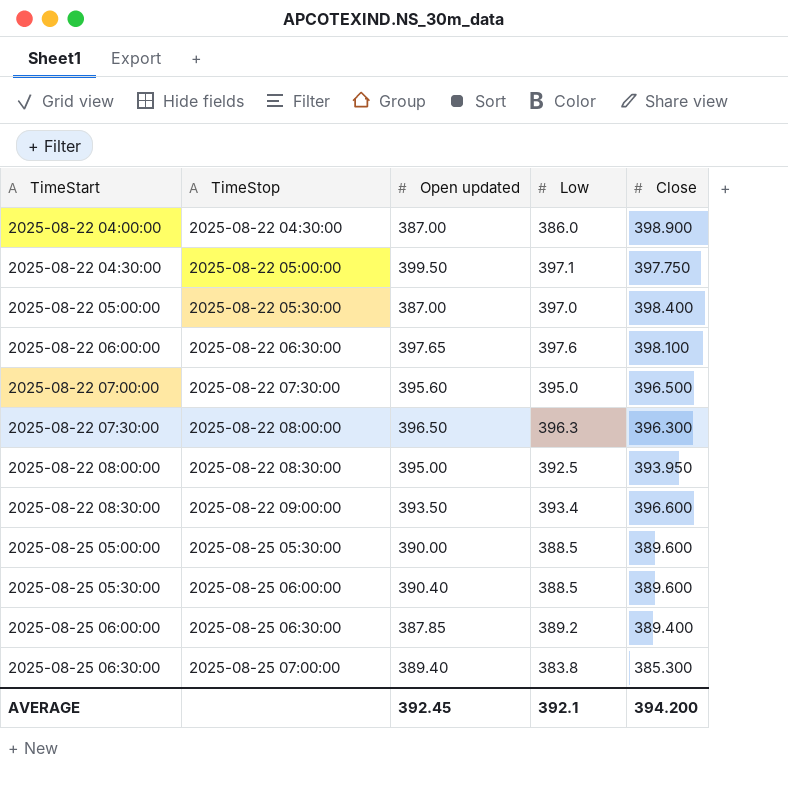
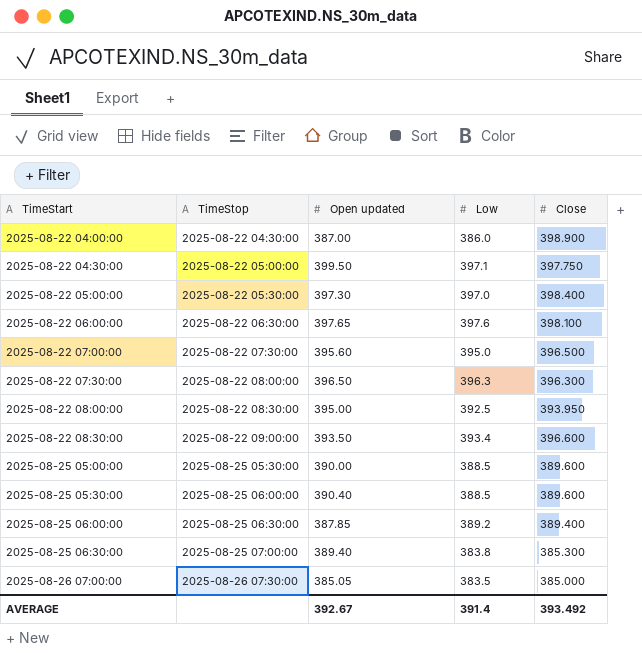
2025-08-22 05:00:00 | Open updated: 387.00 -> 397.30
row 2025-08-26 07:00:00: none -> 2025-08-26 07:30:00 | 385.05 | 383.5 | 385.000
AVERAGE | Open updated: 392.45 -> 392.67
AVERAGE | Low: 392.1 -> 391.4
AVERAGE | Close: 394.200 -> 393.492

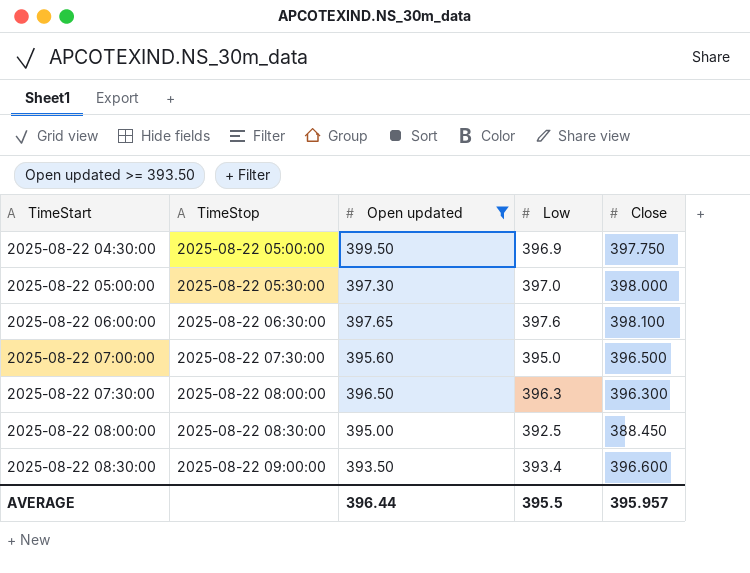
filter: none -> Open updated >= 393.50
2025-08-22 04:30:00 | Low: 397.1 -> 396.9
2025-08-22 05:00:00 | Close: 398.400 -> 398.000
2025-08-22 08:00:00 | Close: 393.950 -> 388.450
AVERAGE | Open updated: 392.67 -> 396.44
AVERAGE | Low: 391.4 -> 395.5
AVERAGE | Close: 393.492 -> 395.957

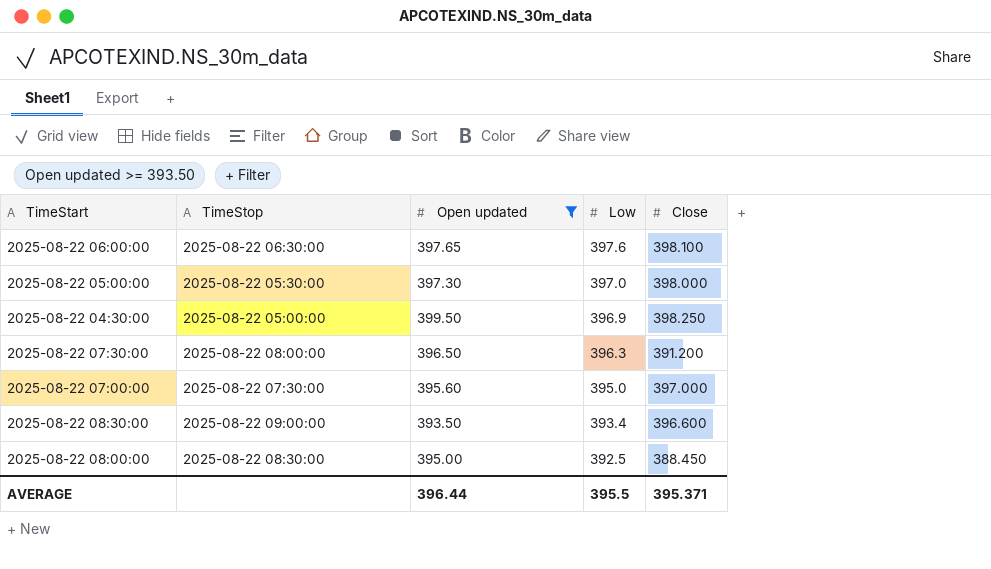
row order: TimeStart ascending -> Low descending
2025-08-22 04:30:00 | Close: 397.750 -> 398.250
2025-08-22 07:30:00 | Close: 396.300 -> 391.200
2025-08-22 07:00:00 | Close: 396.500 -> 397.000
AVERAGE | Close: 395.957 -> 395.371

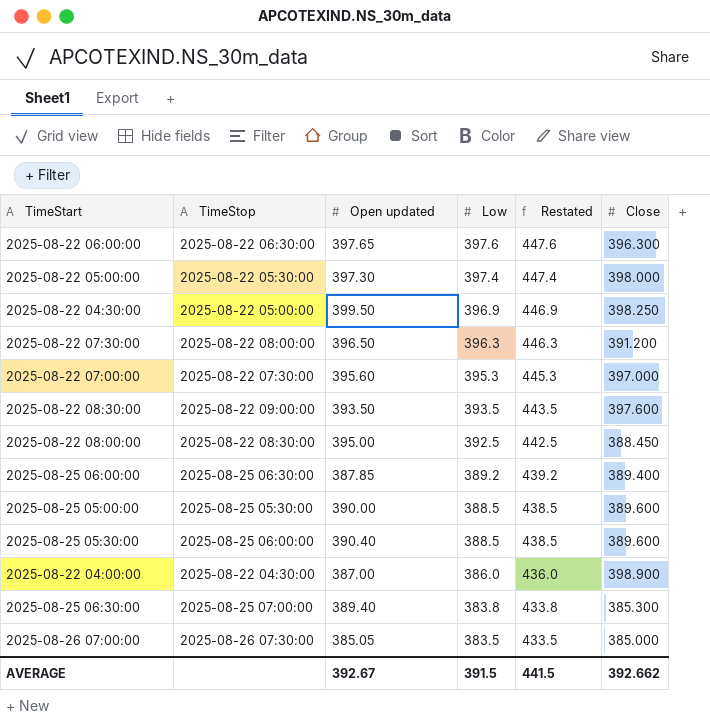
filter: Open updated >= 393.50 -> none
column Restated | formula: none -> [Low] + 50
2025-08-22 06:00:00 | Close: 398.100 -> 396.300
2025-08-22 05:00:00 | Low: 397.0 -> 397.4
2025-08-22 07:00:00 | Low: 395.0 -> 395.3
2025-08-22 08:30:00 | Low: 393.4 -> 393.5
2025-08-22 08:30:00 | Close: 396.600 -> 397.600
AVERAGE | Open updated: 396.44 -> 392.67
AVERAGE | Low: 395.5 -> 391.5
AVERAGE | Close: 395.371 -> 392.662

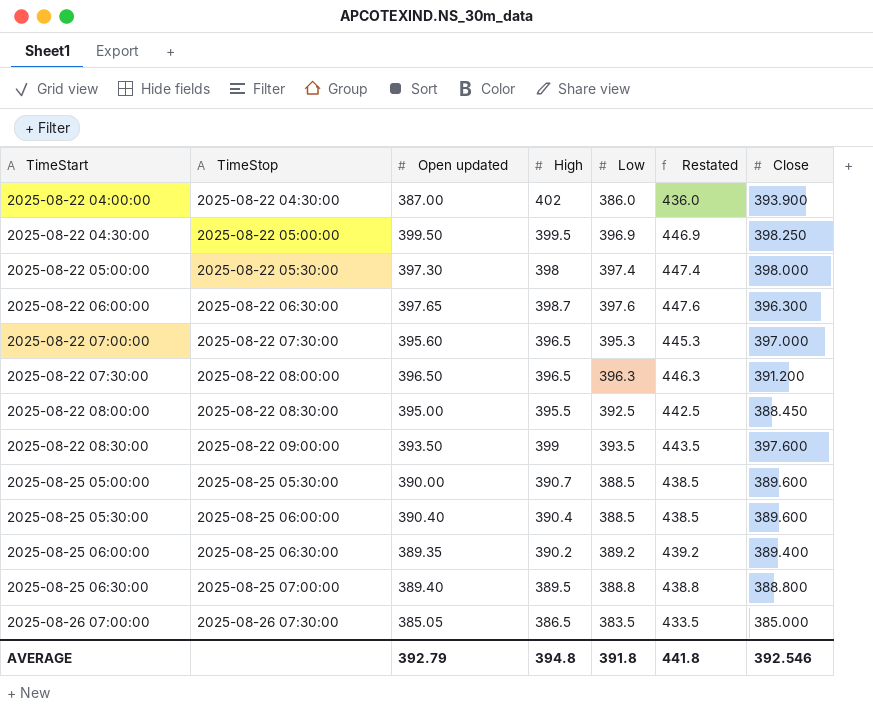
row order: Low descending -> TimeStart ascending
column High | position: none -> 4
2025-08-22 04:00:00 | Close: 398.900 -> 393.900
2025-08-25 06:00:00 | Open updated: 387.85 -> 389.35
2025-08-25 06:30:00 | Low: 383.8 -> 388.8
2025-08-25 06:30:00 | Restated: 433.8 -> 438.8
2025-08-25 06:30:00 | Close: 385.300 -> 388.800
AVERAGE | Open updated: 392.67 -> 392.79
AVERAGE | Low: 391.5 -> 391.8
AVERAGE | Restated: 441.5 -> 441.8
AVERAGE | Close: 392.662 -> 392.546

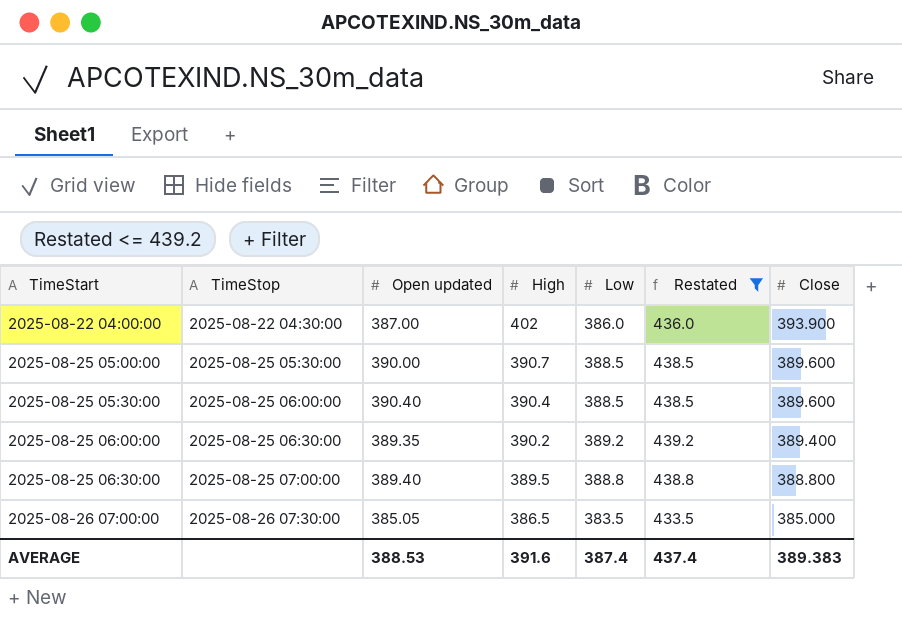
filter: none -> Restated <= 439.2
AVERAGE | Open updated: 392.79 -> 388.53
AVERAGE | High: 394.8 -> 391.6
AVERAGE | Low: 391.8 -> 387.4
AVERAGE | Restated: 441.8 -> 437.4
AVERAGE | Close: 392.546 -> 389.383

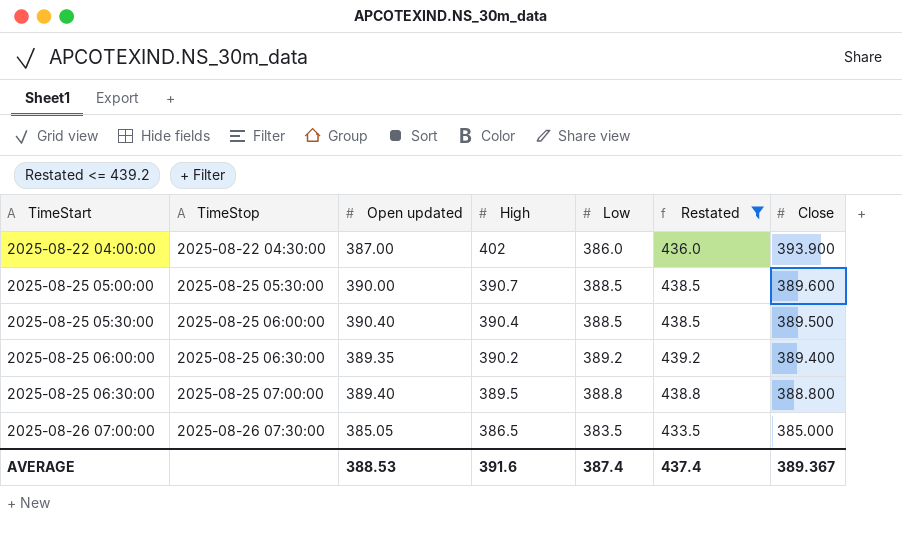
2025-08-25 05:30:00 | Close: 389.600 -> 389.500
AVERAGE | Close: 389.383 -> 389.367

